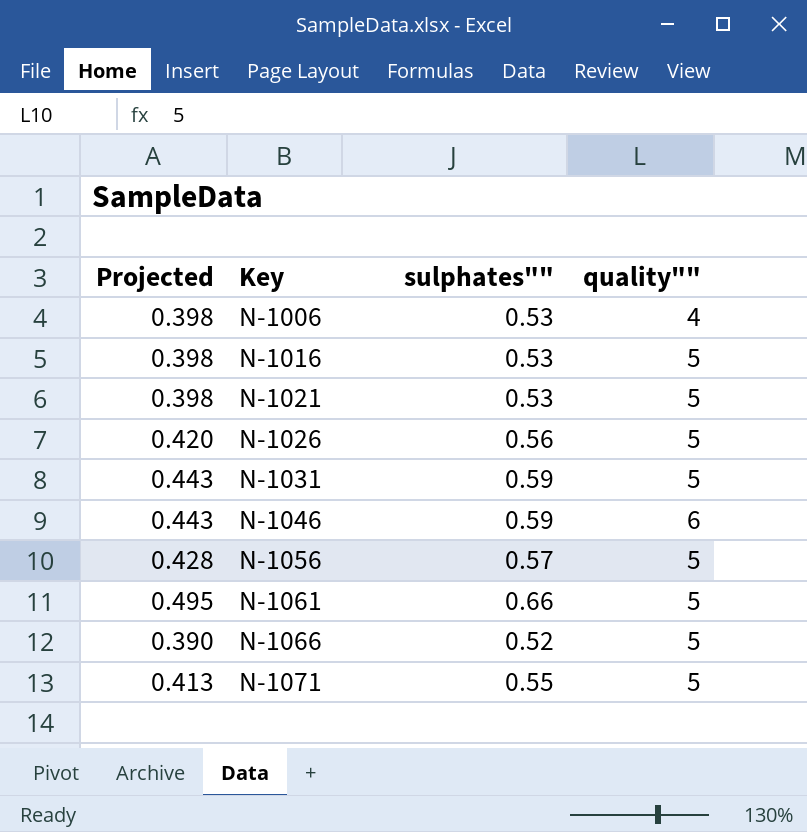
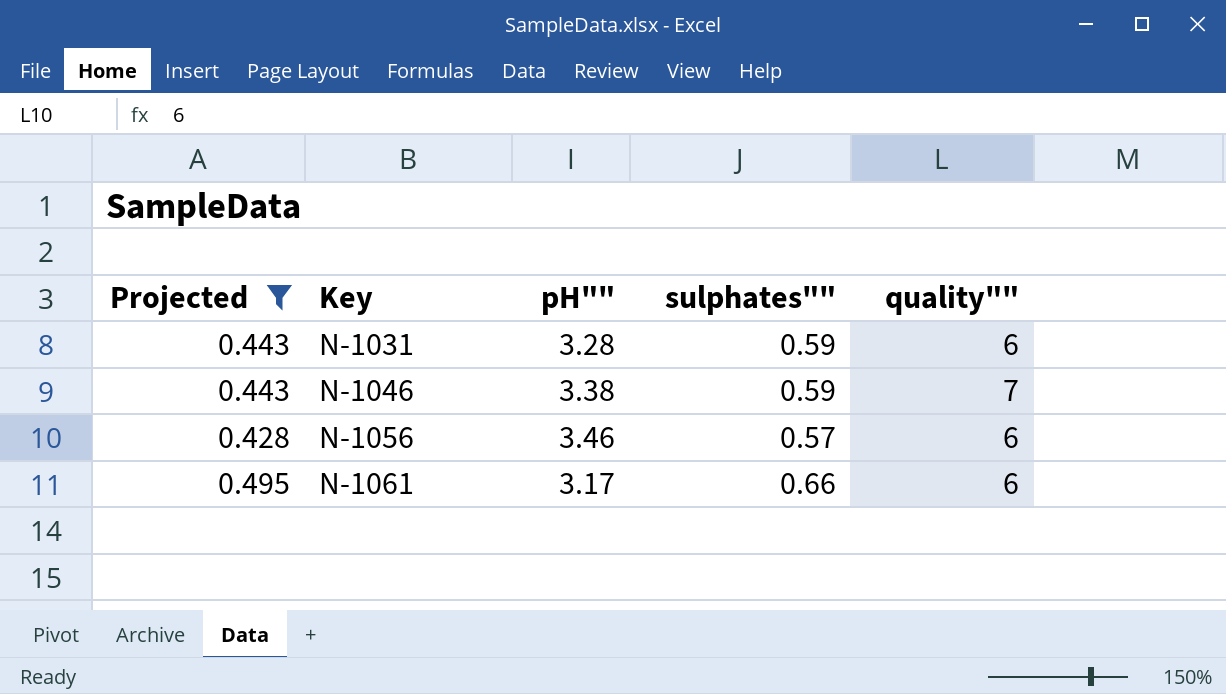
filter: none -> Projected >= 0.428
column pH"" | position: none -> 3
N-1031 | quality"": 5 -> 6
N-1046 | quality"": 6 -> 7
N-1056 | quality"": 5 -> 6
N-1061 | quality"": 5 -> 6

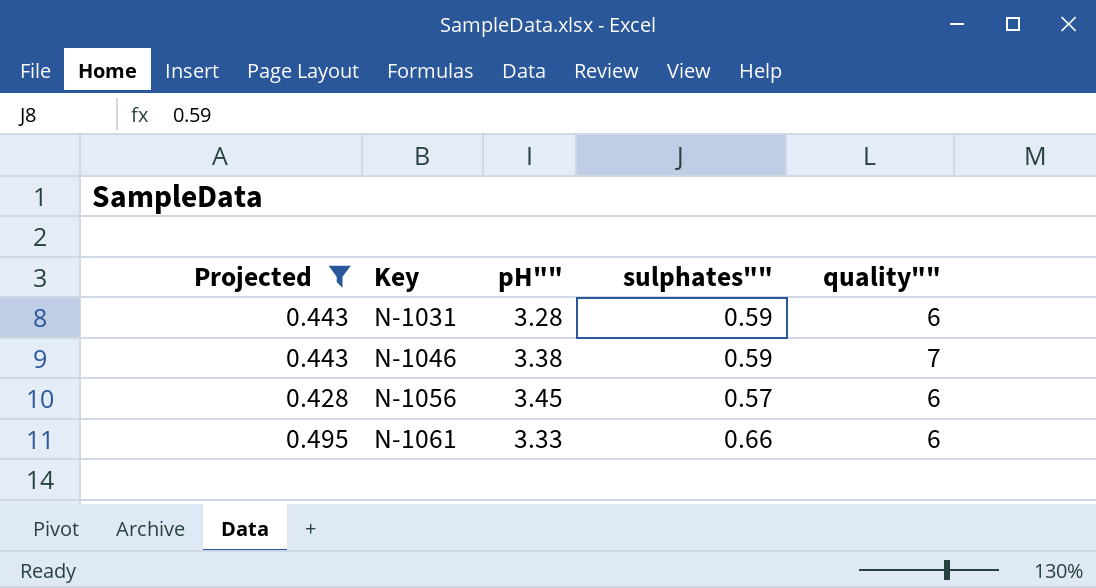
N-1056 | pH"": 3.46 -> 3.45
N-1061 | pH"": 3.17 -> 3.33

